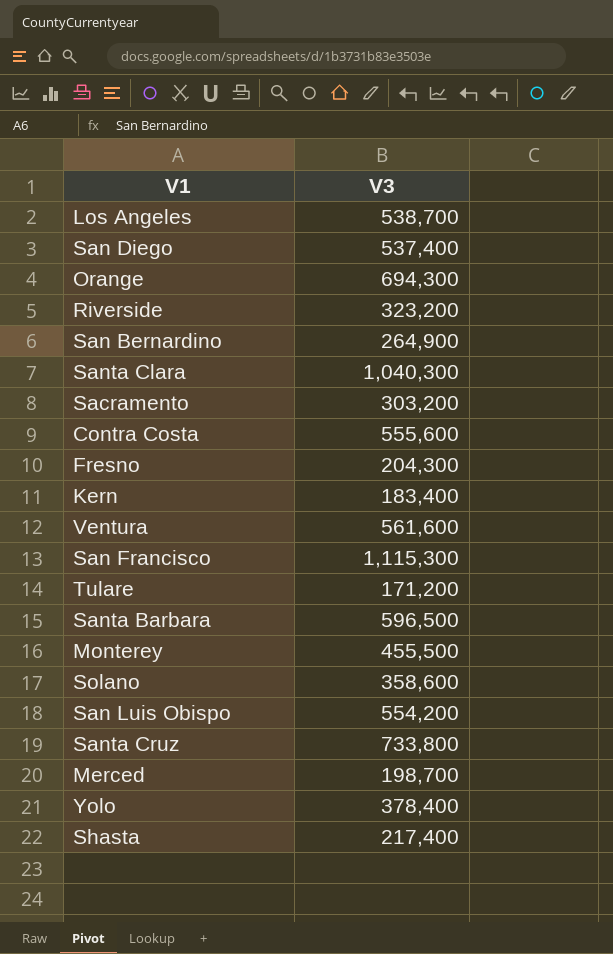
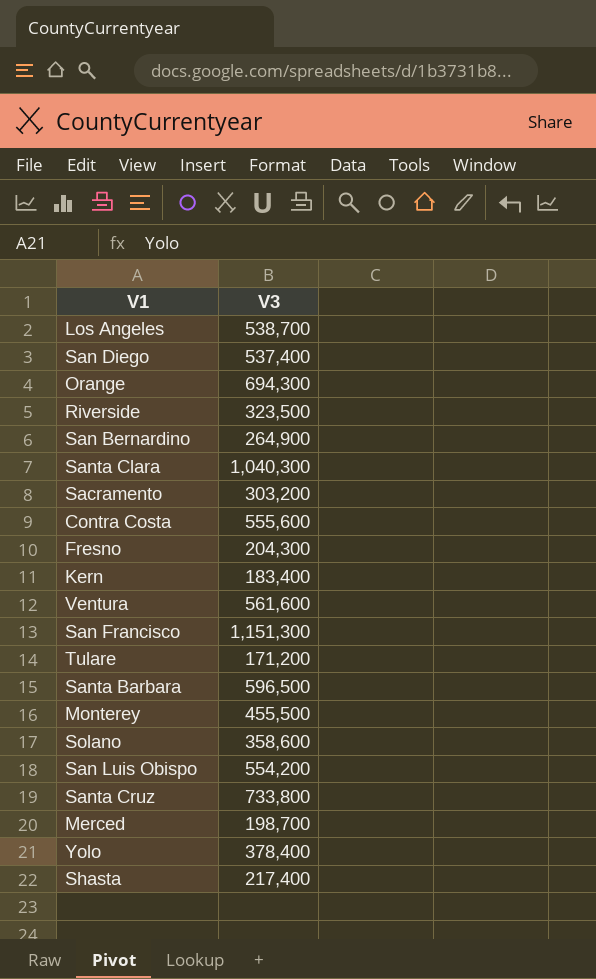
Riverside | V3: 323,200 -> 323,500
San Francisco | V3: 1,115,300 -> 1,151,300

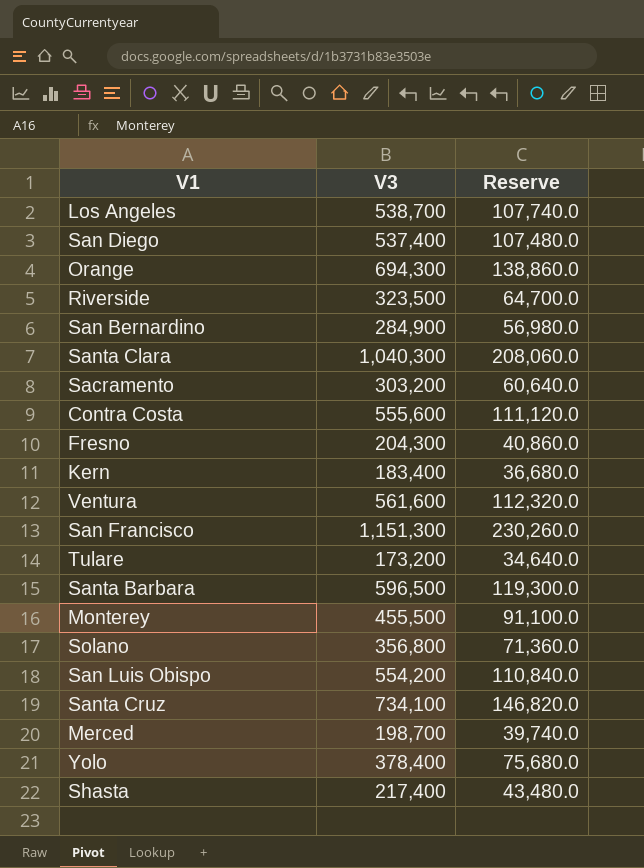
column Reserve | formula: none -> [V3] * 0.2
San Bernardino | V3: 264,900 -> 284,900
Tulare | V3: 171,200 -> 173,200
Solano | V3: 358,600 -> 356,800
Santa Cruz | V3: 733,800 -> 734,100

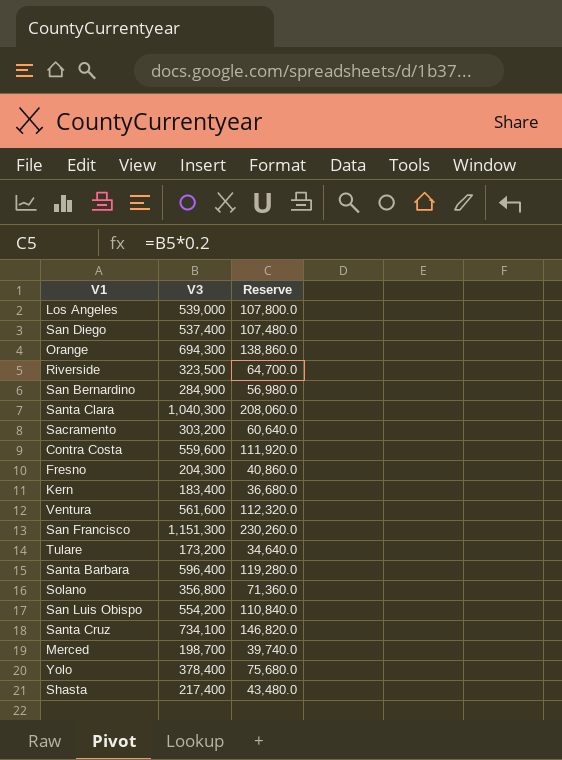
row Monterey: 455,500 | 91,100.0 -> none
Los Angeles | V3: 538,700 -> 539,000
Los Angeles | Reserve: 107,740.0 -> 107,800.0
Contra Costa | V3: 555,600 -> 559,600
Contra Costa | Reserve: 111,120.0 -> 111,920.0
Santa Barbara | V3: 596,500 -> 596,400
Santa Barbara | Reserve: 119,300.0 -> 119,280.0

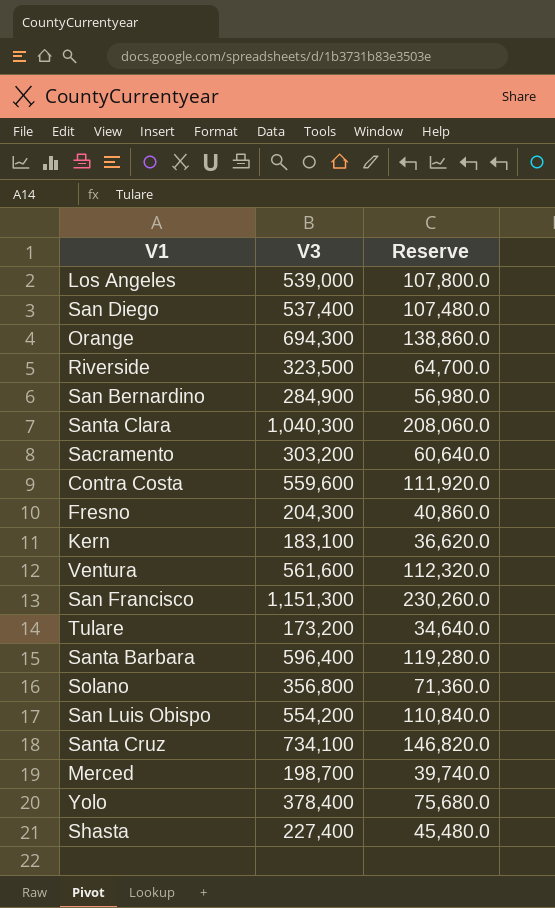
Kern | V3: 183,400 -> 183,100
Kern | Reserve: 36,680.0 -> 36,620.0
Shasta | V3: 217,400 -> 227,400
Shasta | Reserve: 43,480.0 -> 45,480.0

